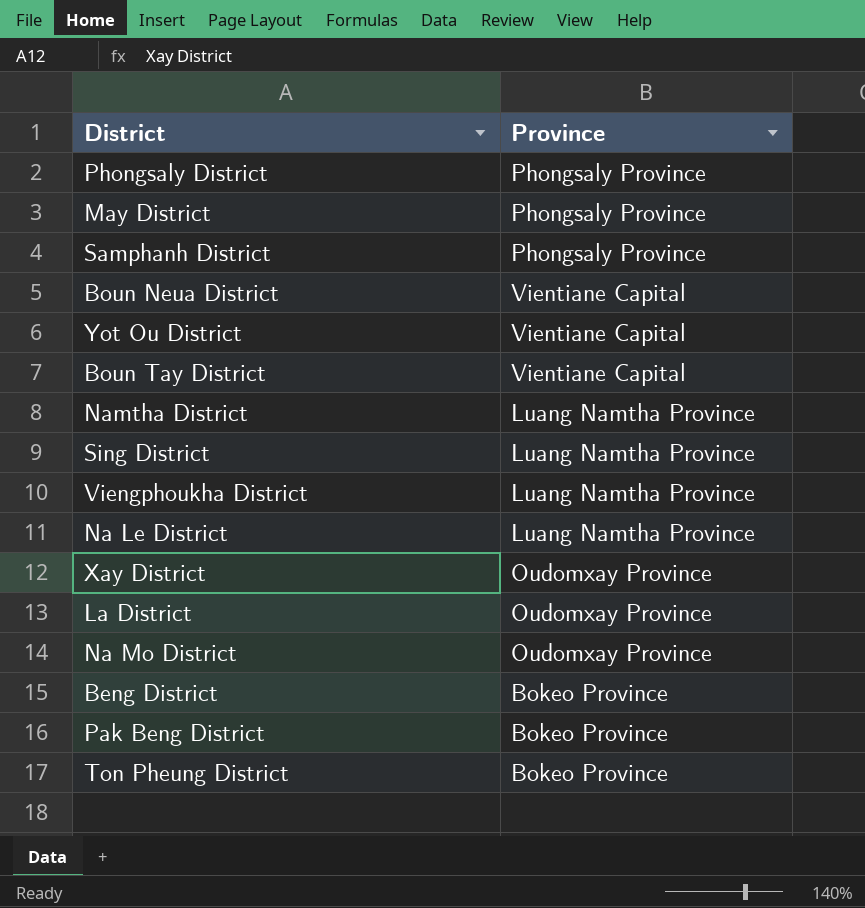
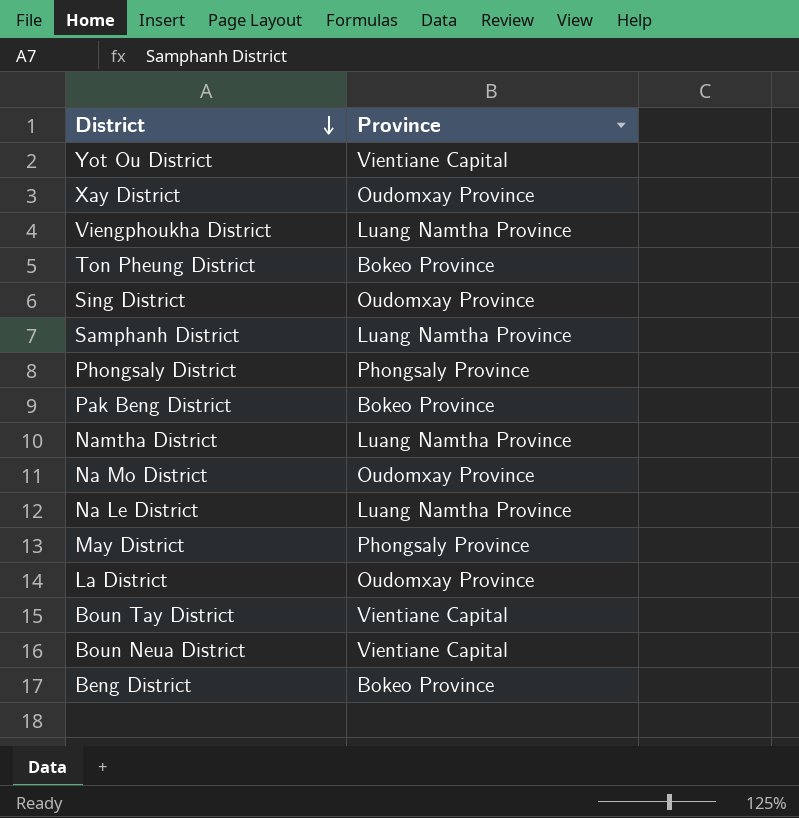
row order: none -> District descending
Sing District | Province: Luang Namtha Province -> Oudomxay Province
Samphanh District | Province: Phongsaly Province -> Luang Namtha Province

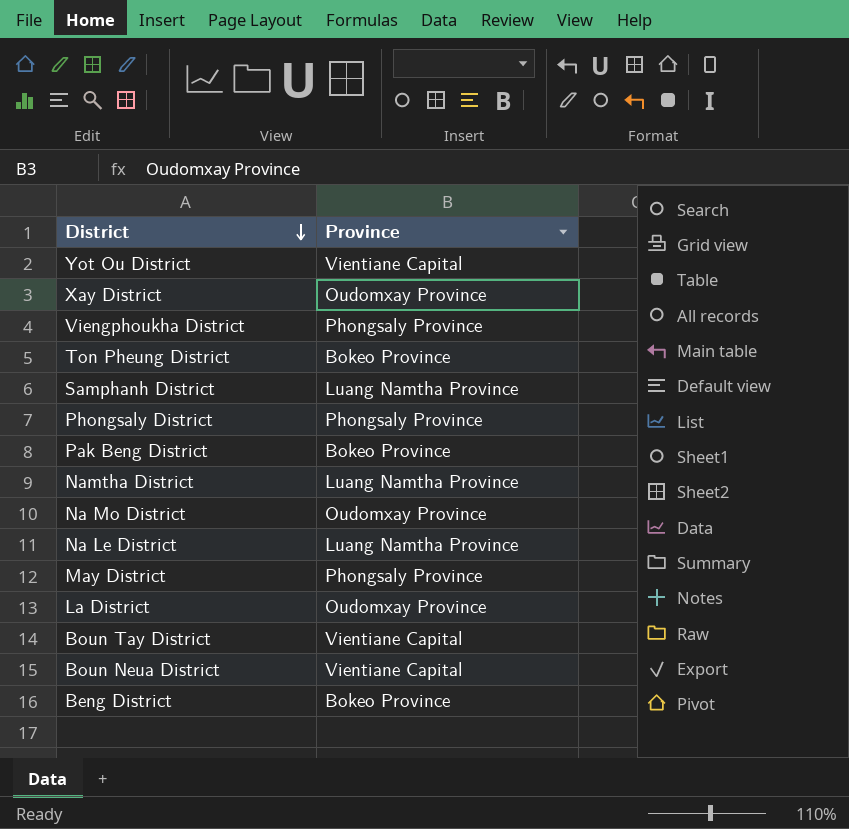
row Sing District: Oudomxay Province -> none
Viengphoukha District | Province: Luang Namtha Province -> Phongsaly Province

